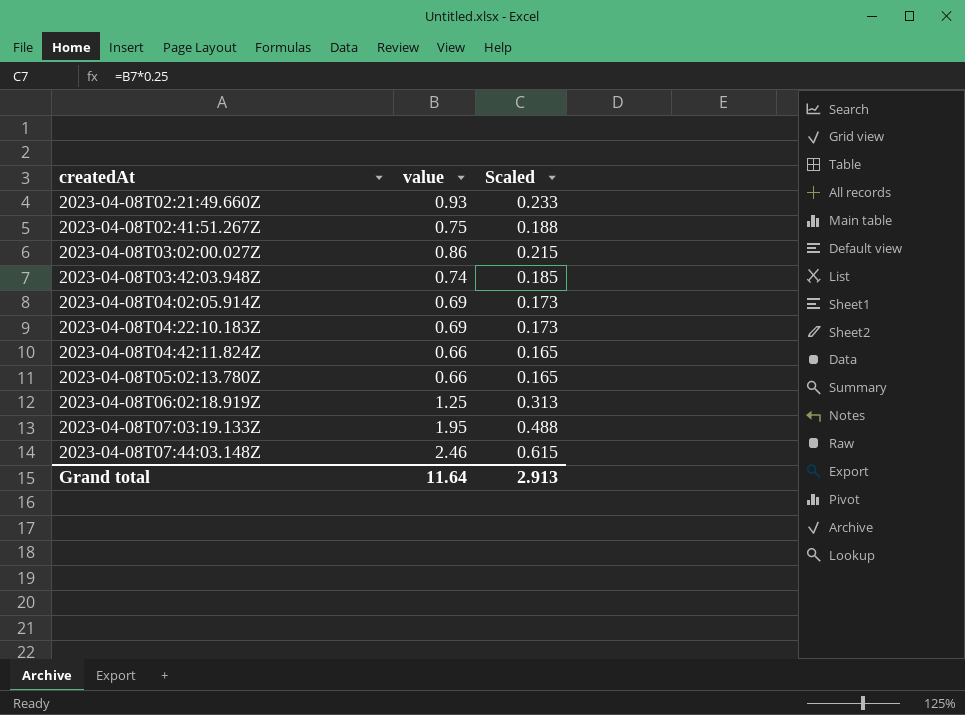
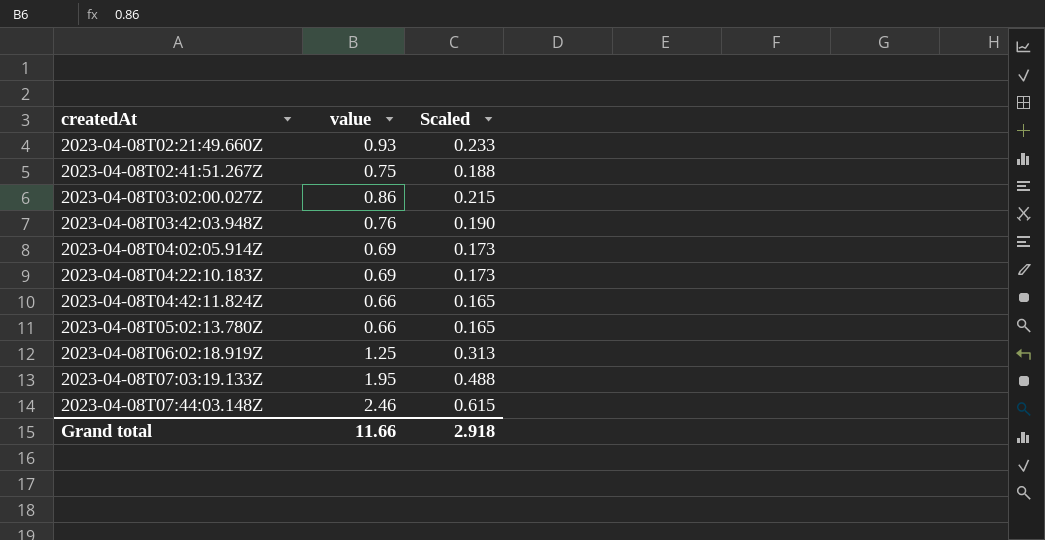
2023-04-08T03:42:03.948Z | value: 0.74 -> 0.76
2023-04-08T03:42:03.948Z | Scaled: 0.185 -> 0.190
Grand total | value: 11.64 -> 11.66
Grand total | Scaled: 2.913 -> 2.918

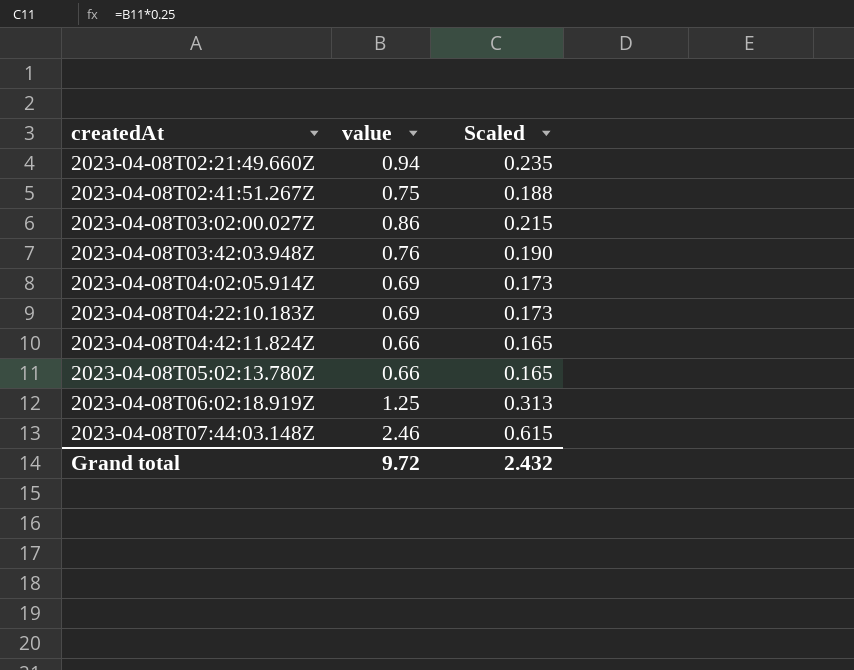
row 2023-04-08T07:03:19.133Z: 1.95 | 0.488 -> none
2023-04-08T02:21:49.660Z | value: 0.93 -> 0.94
2023-04-08T02:21:49.660Z | Scaled: 0.233 -> 0.235
Grand total | value: 11.66 -> 9.72
Grand total | Scaled: 2.918 -> 2.432

